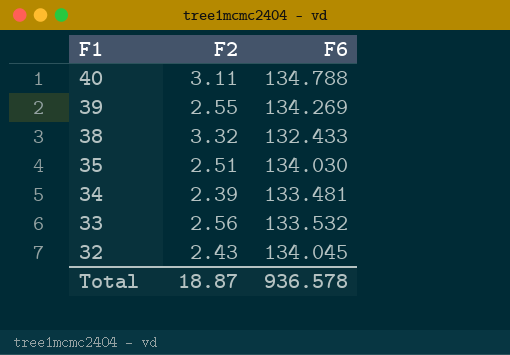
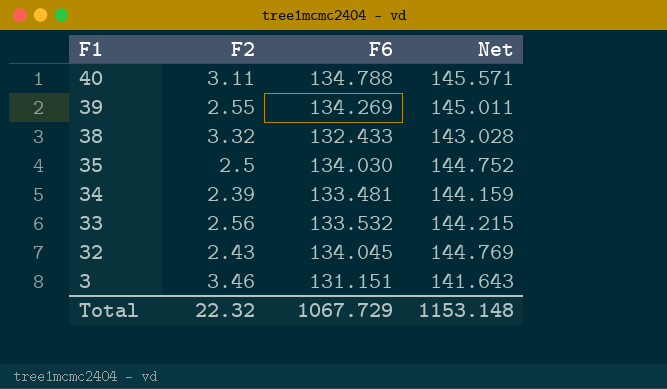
column Net | formula: none -> [F6] * 1.08
35 | F2: 2.51 -> 2.5
row 3: none -> 3.46 | 131.151 | 141.643
Total | F2: 18.87 -> 22.32
Total | F6: 936.578 -> 1067.729

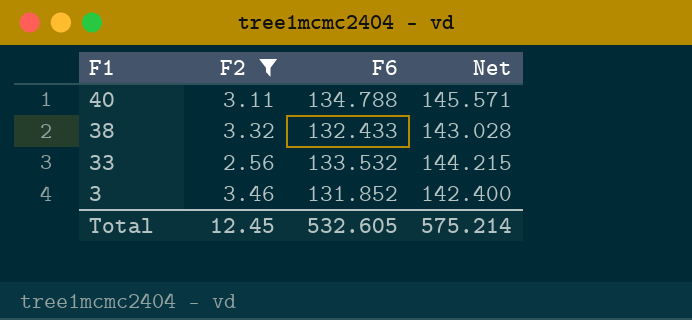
filter: none -> F2 >= 2.56
3 | F6: 131.151 -> 131.852
3 | Net: 141.643 -> 142.400
Total | F2: 22.32 -> 12.45
Total | F6: 1067.729 -> 532.605
Total | Net: 1153.148 -> 575.214

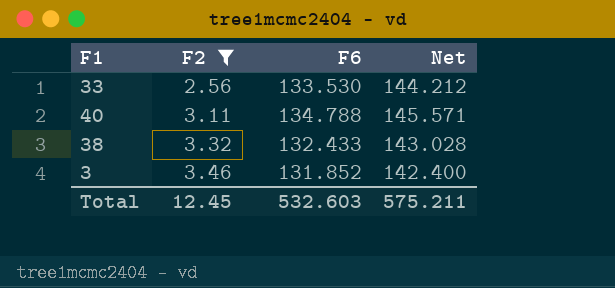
row order: F1 descending -> F2 ascending
33 | F6: 133.532 -> 133.530
33 | Net: 144.215 -> 144.212
Total | F6: 532.605 -> 532.603
Total | Net: 575.214 -> 575.211

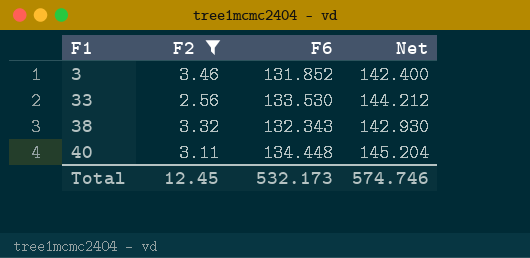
row order: F2 ascending -> F1 ascending
38 | F6: 132.433 -> 132.343
38 | Net: 143.028 -> 142.930
40 | F6: 134.788 -> 134.448
40 | Net: 145.571 -> 145.204
Total | F6: 532.603 -> 532.173
Total | Net: 575.211 -> 574.746

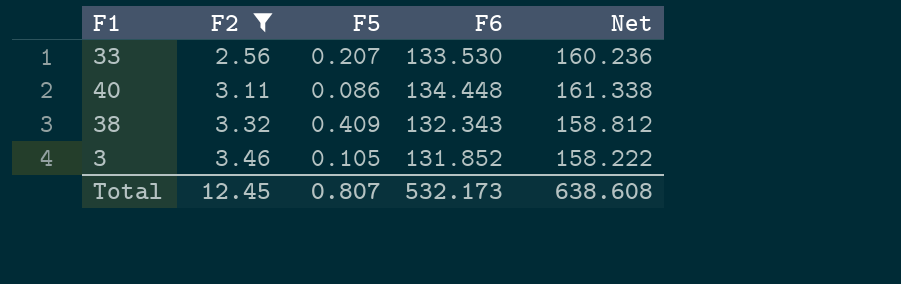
row order: F1 ascending -> F2 ascending
column F5 | position: none -> 3
column Net | formula: [F6] * 1.08 -> [F6] * 1.2
Total | Net: 574.746 -> 638.608

